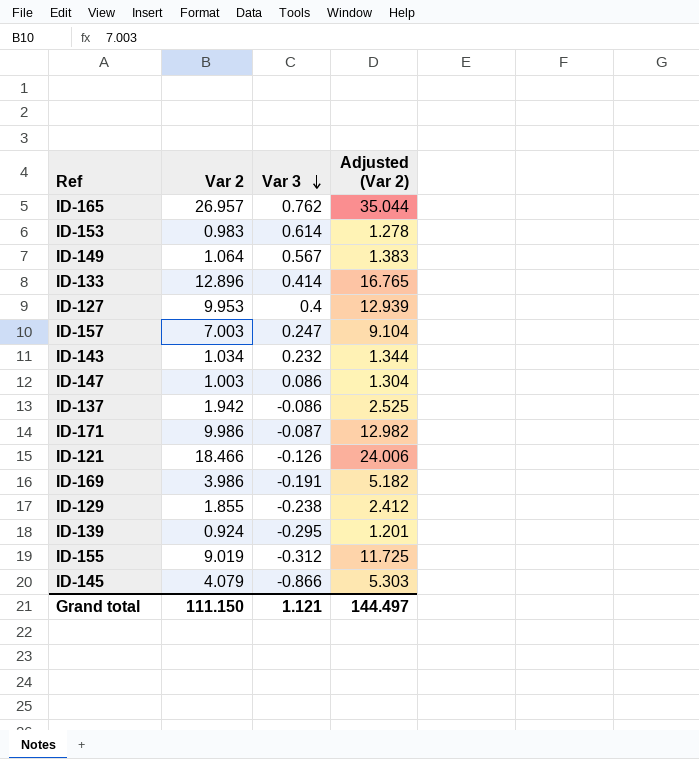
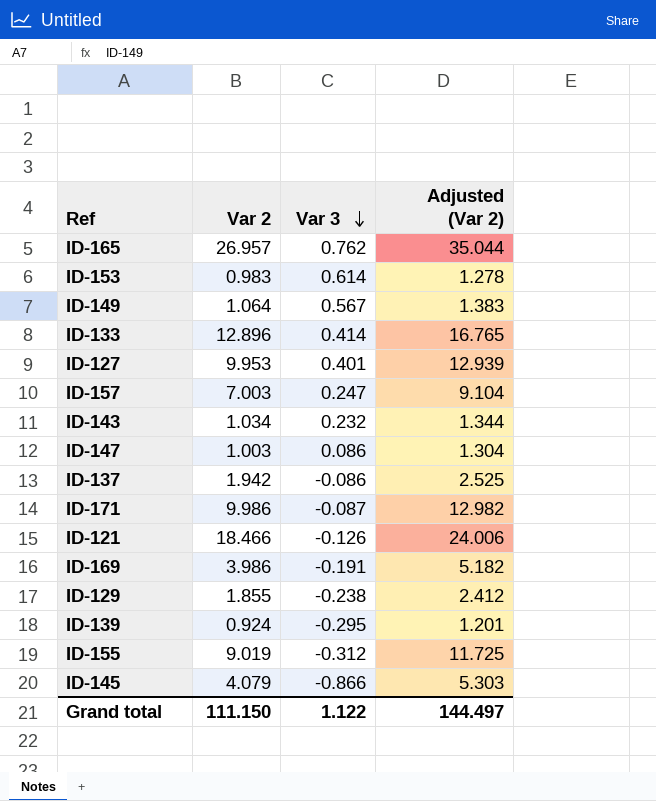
ID-127 | Var 3: 0.4 -> 0.401
Grand total | Var 3: 1.121 -> 1.122

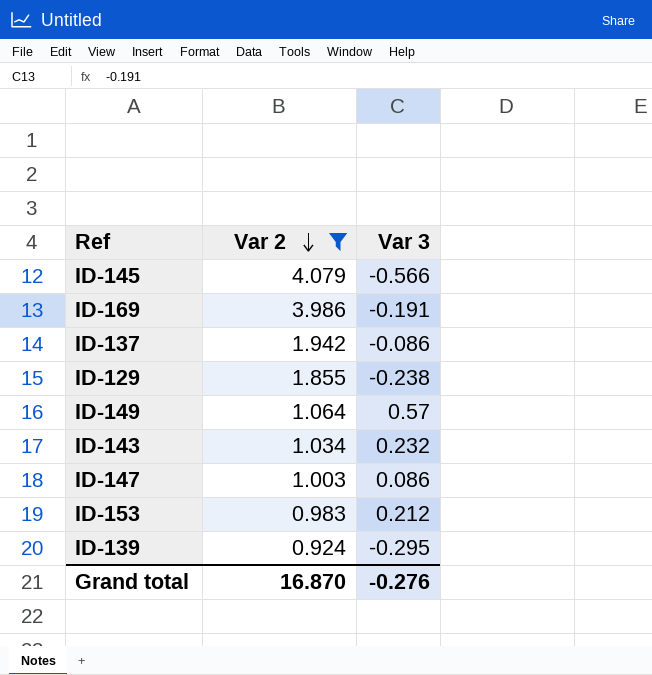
filter: none -> Var 2 <= 4.079
row order: Var 3 descending -> Var 2 descending
column Adjusted (Var 2) | formula: [Var 2] * 1.3 -> none
ID-145 | Var 3: -0.866 -> -0.566
ID-149 | Var 3: 0.567 -> 0.57
ID-153 | Var 3: 0.614 -> 0.212
Grand total | Var 2: 111.150 -> 16.870
Grand total | Var 3: 1.122 -> -0.276

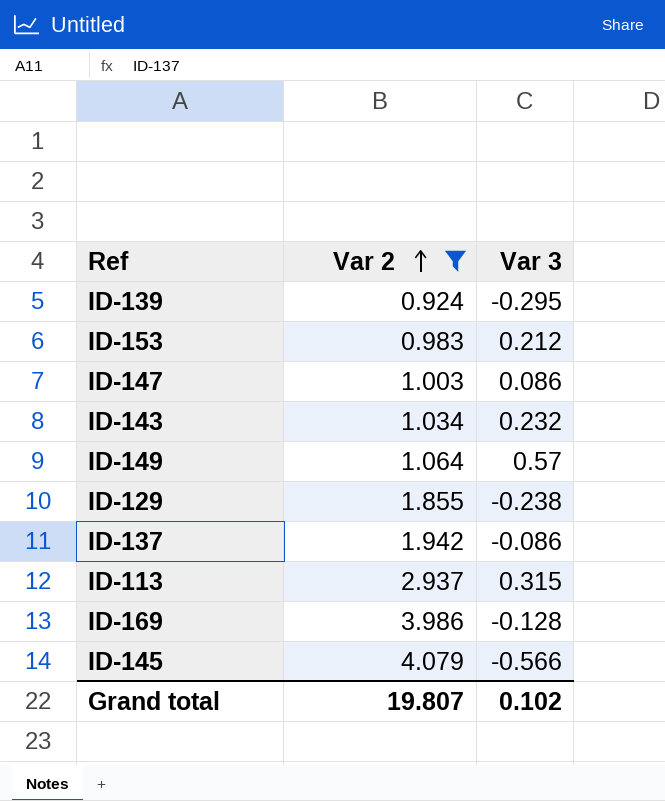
row order: Var 2 descending -> Var 2 ascending
row ID-113: none -> 2.937 | 0.315
ID-169 | Var 3: -0.191 -> -0.128
Grand total | Var 2: 16.870 -> 19.807
Grand total | Var 3: -0.276 -> 0.102

